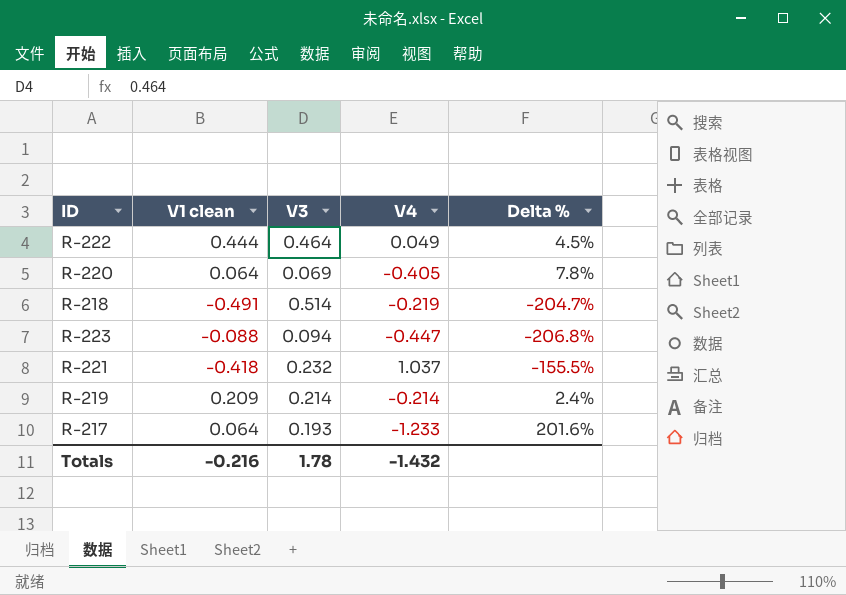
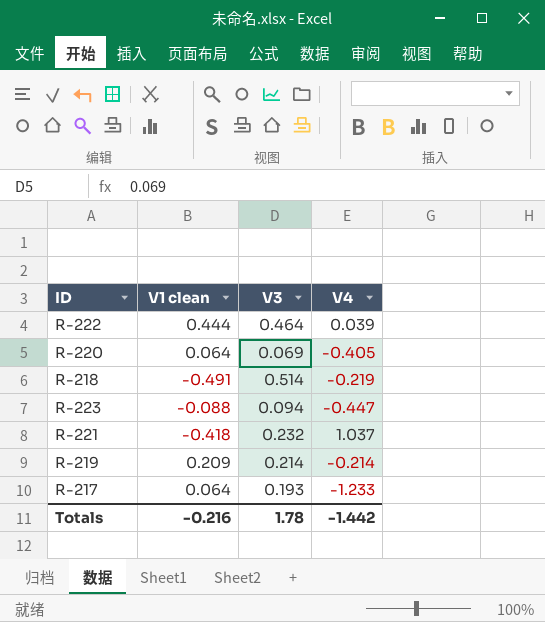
column Delta % | formula: ([V3] - [V1 clean]) / [V1 clean] -> none
R-222 | V4: 0.049 -> 0.039
Totals | V4: -1.432 -> -1.442

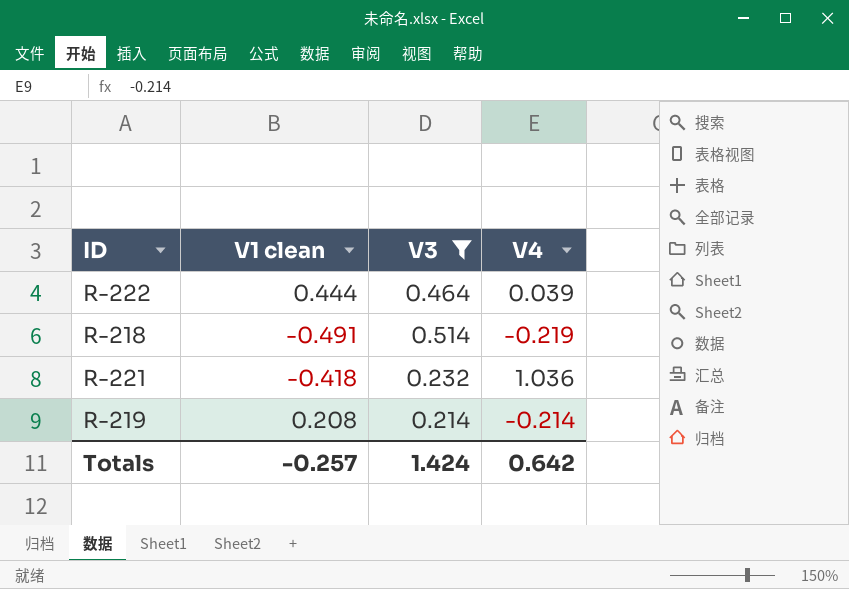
filter: none -> V3 >= 0.214
R-221 | V4: 1.037 -> 1.036
R-219 | V1 clean: 0.209 -> 0.208
Totals | V1 clean: -0.216 -> -0.257
Totals | V3: 1.78 -> 1.424
Totals | V4: -1.442 -> 0.642

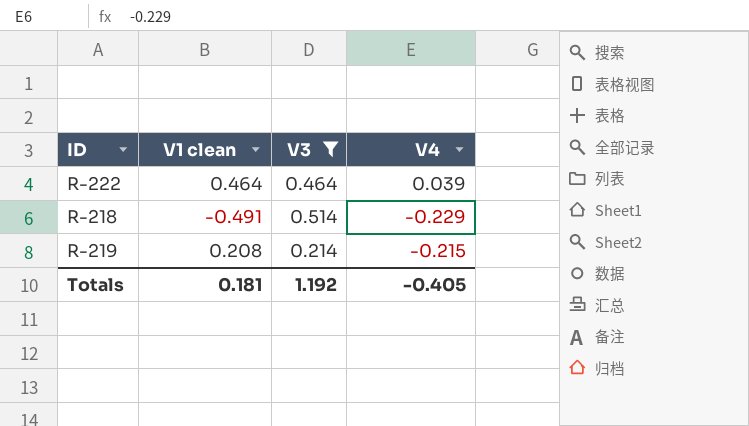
row R-221: -0.418 | 0.232 | 1.036 -> none
R-222 | V1 clean: 0.444 -> 0.464
R-218 | V4: -0.219 -> -0.229
R-219 | V4: -0.214 -> -0.215
Totals | V1 clean: -0.257 -> 0.181
Totals | V3: 1.424 -> 1.192
Totals | V4: 0.642 -> -0.405

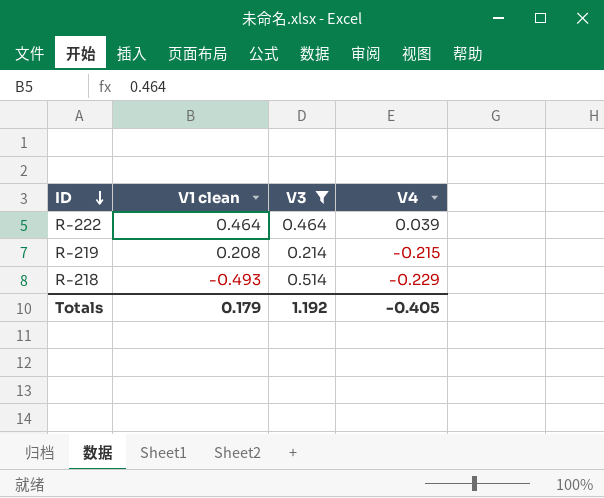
row order: none -> ID descending
R-218 | V1 clean: -0.491 -> -0.493
Totals | V1 clean: 0.181 -> 0.179

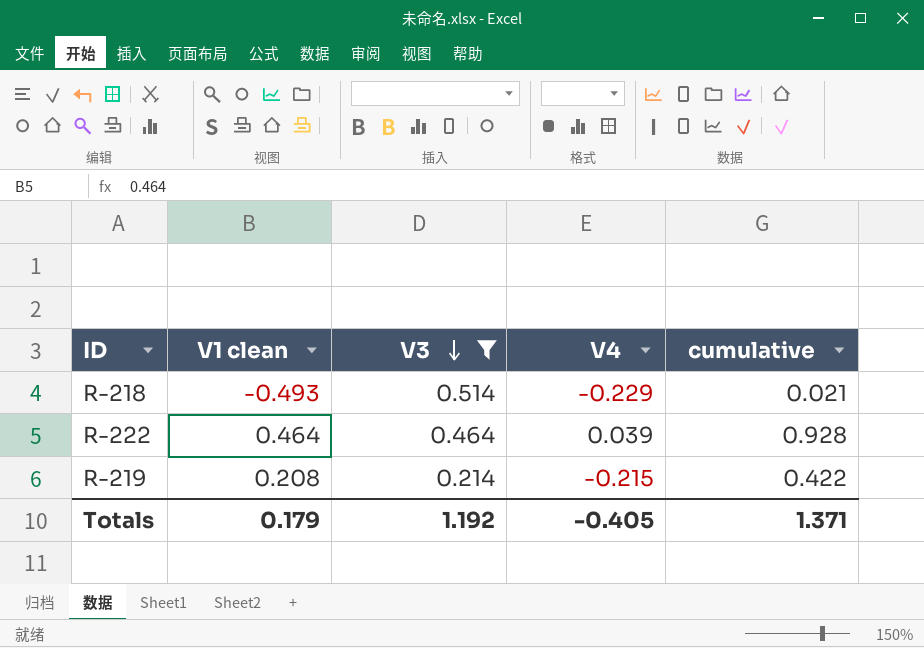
row order: ID descending -> V3 descending
column cumulative | formula: none -> [V1 clean] + [V3]

